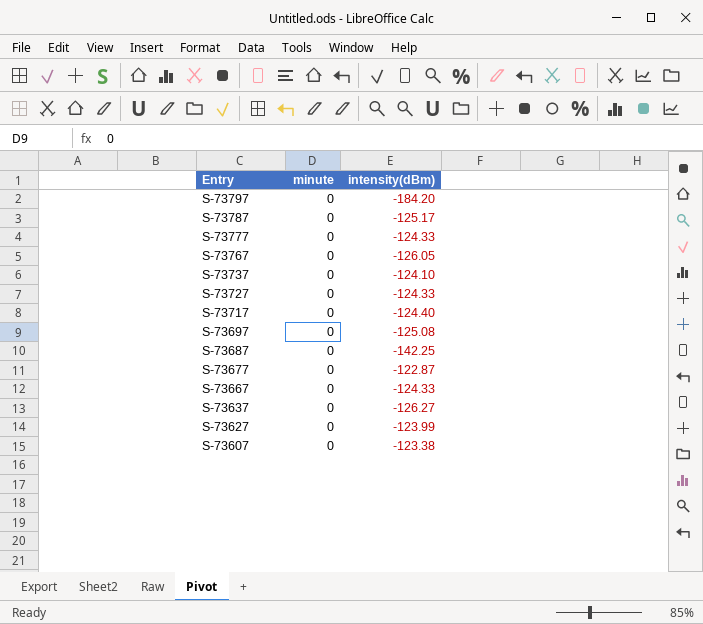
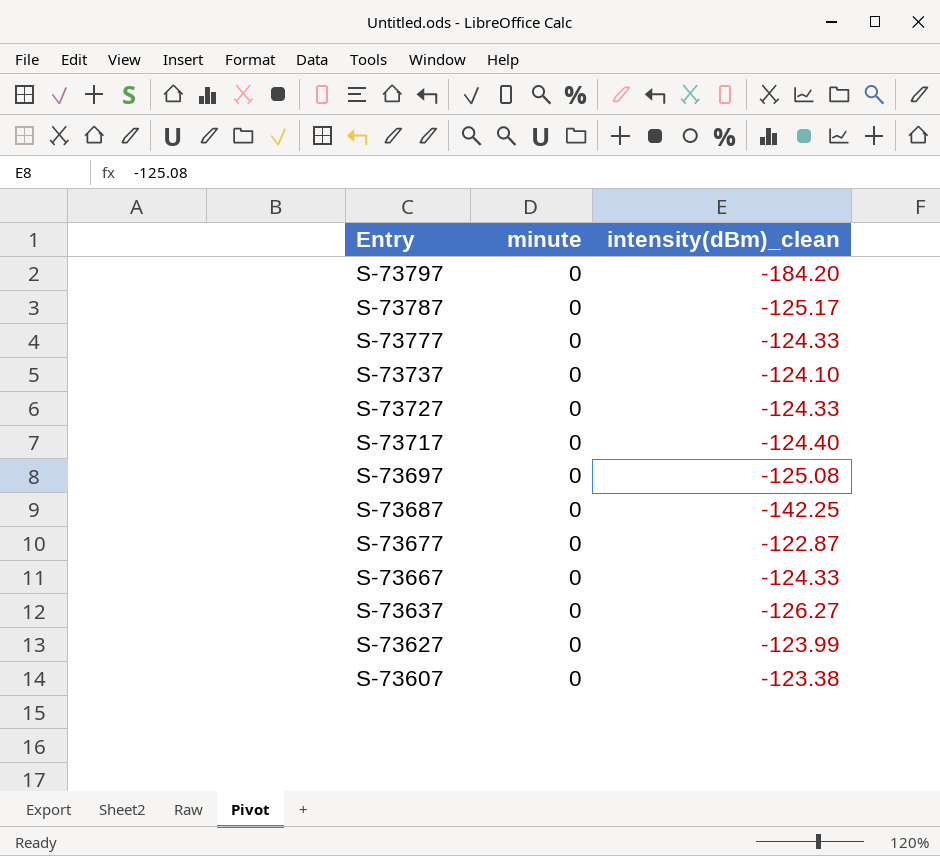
column name: intensity(dBm) -> intensity(dBm)_clean
row S-73767: 0 | -126.05 -> none

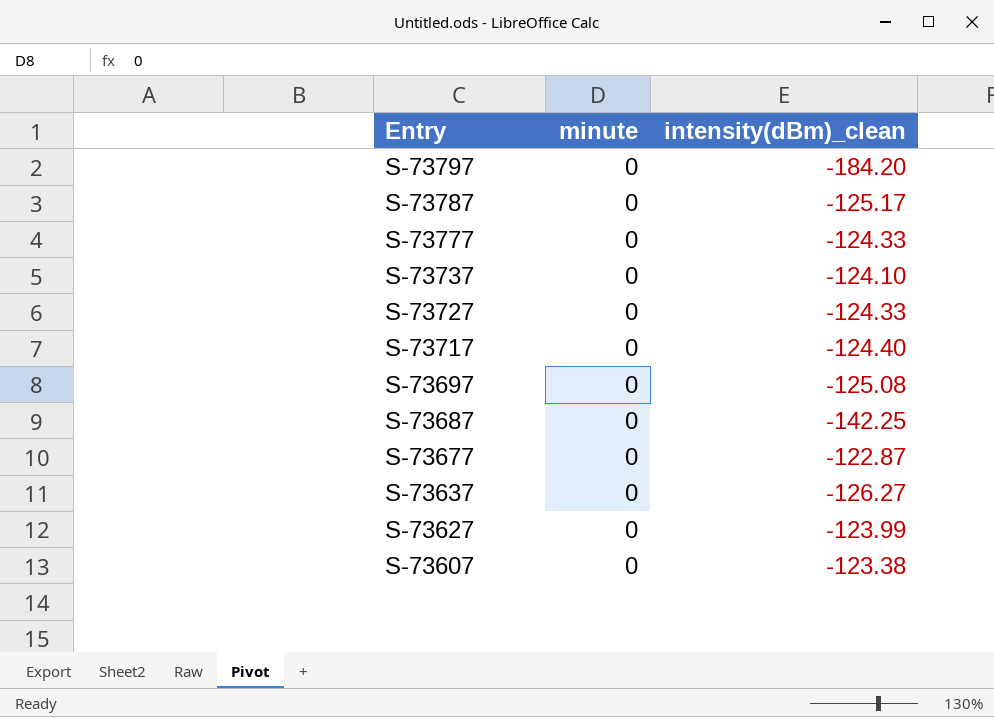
row S-73667: 0 | -124.33 -> none

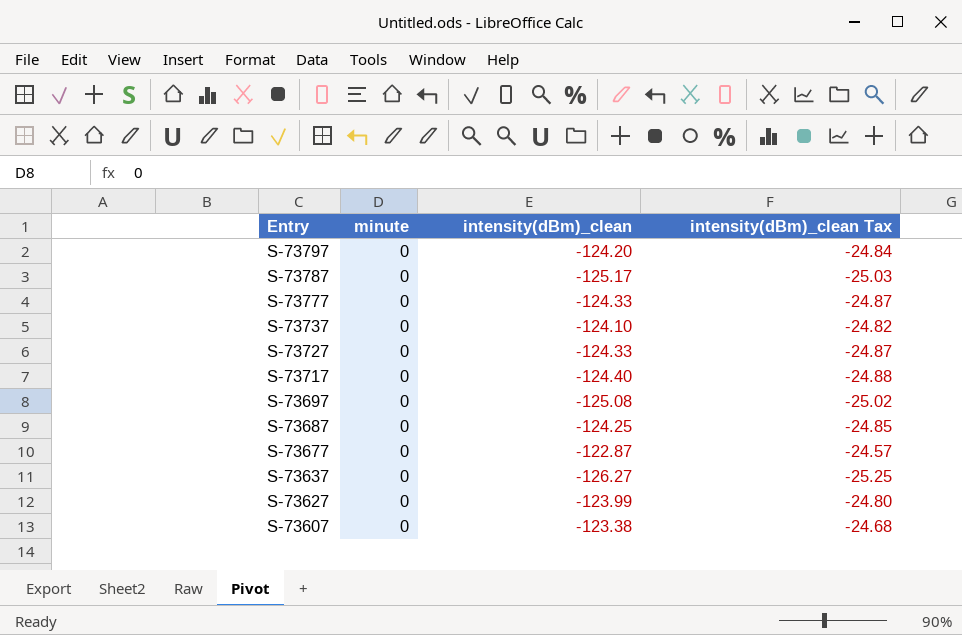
column intensity(dBm)_clean Tax | formula: none -> [intensity(dBm)_clean] * 0.2
S-73797 | intensity(dBm)_clean: -184.20 -> -124.20
S-73687 | intensity(dBm)_clean: -142.25 -> -124.25

